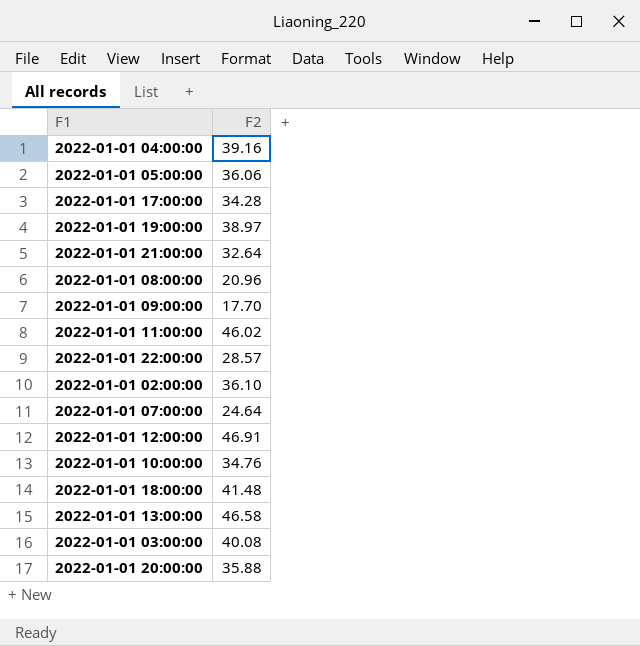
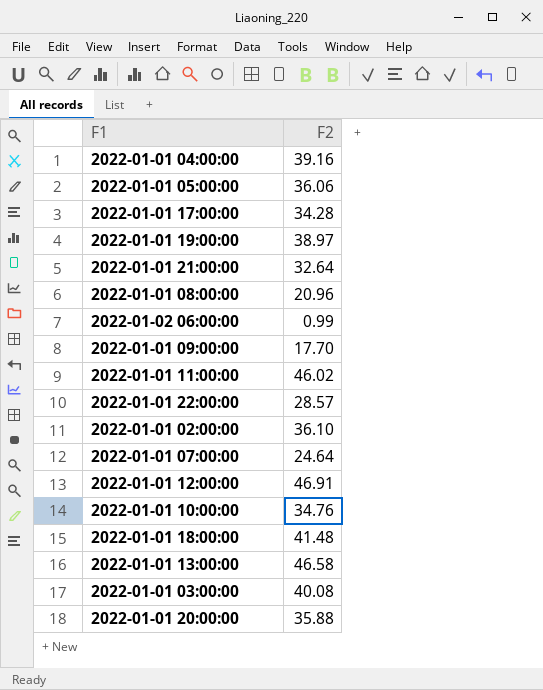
row 2022-01-02 06:00:00: none -> 0.99

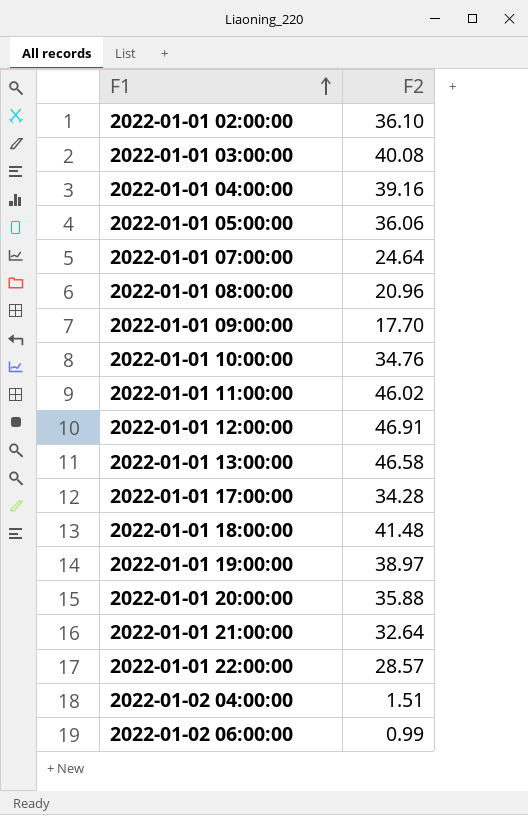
row order: none -> F1 ascending
row 2022-01-02 04:00:00: none -> 1.51

